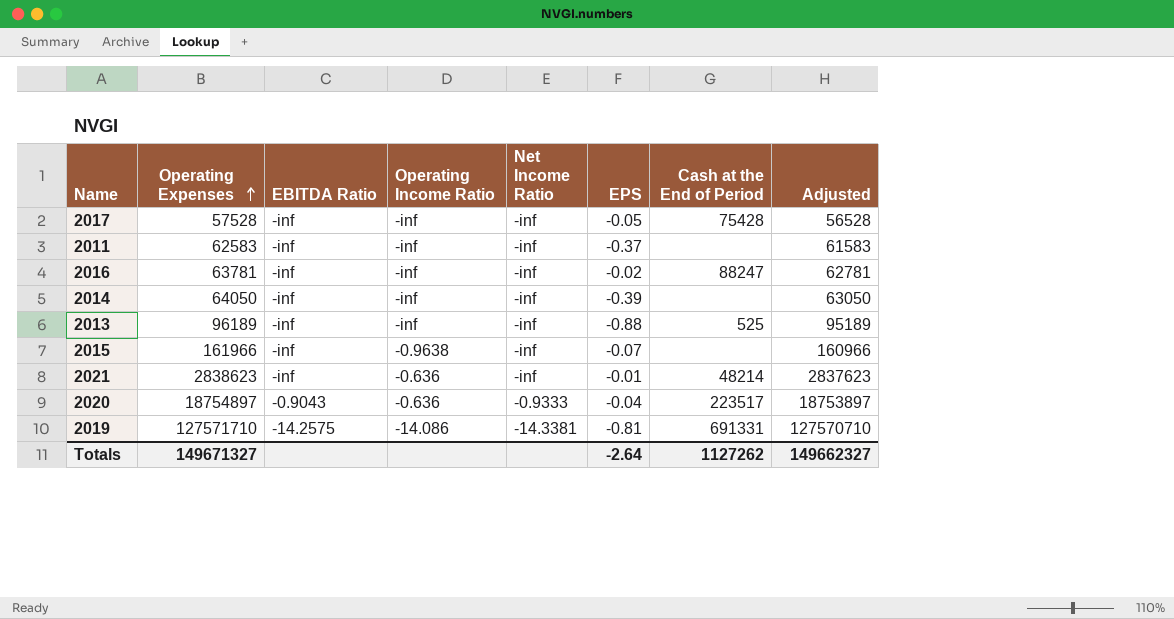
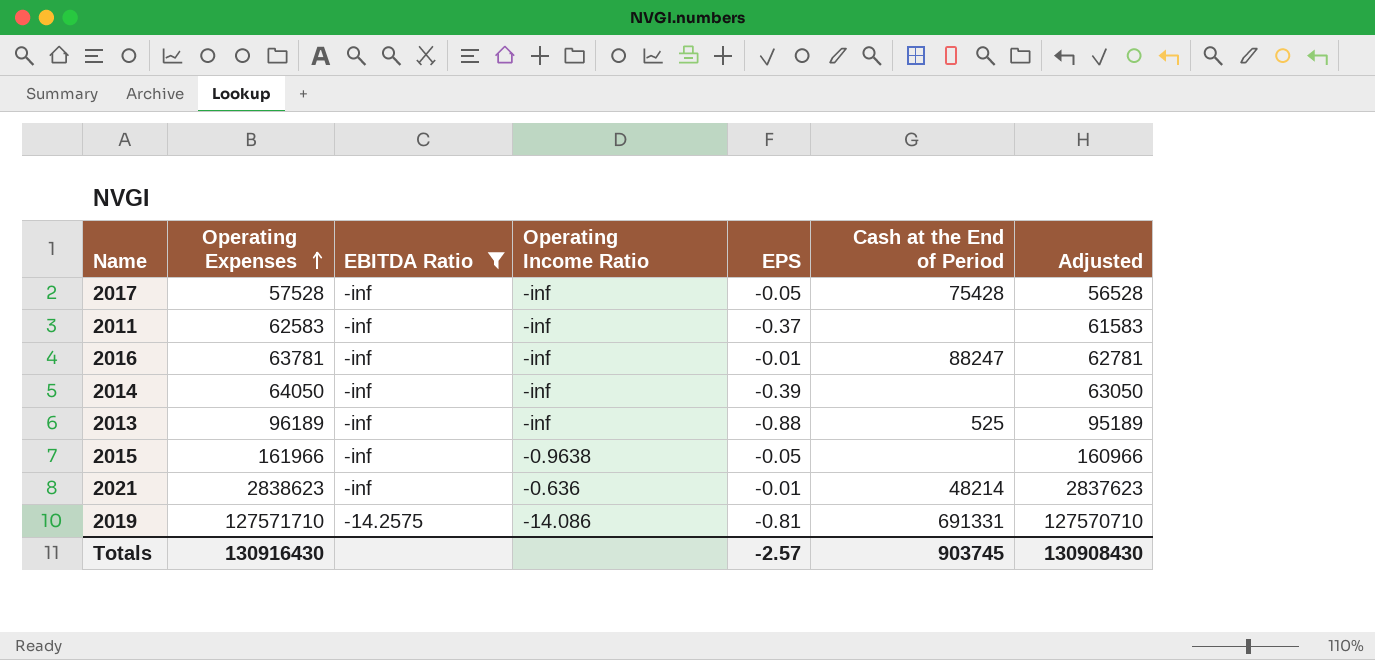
filter: none -> EBITDA Ratio != -0.9043
column Net Income Ratio | position: 5 -> none
2016 | EPS: -0.02 -> -0.01
2015 | EPS: -0.07 -> -0.05
Totals | Operating Expenses: 149671327 -> 130916430
Totals | EPS: -2.64 -> -2.57
Totals | Cash at the End of Period: 1127262 -> 903745
Totals | Adjusted: 149662327 -> 130908430

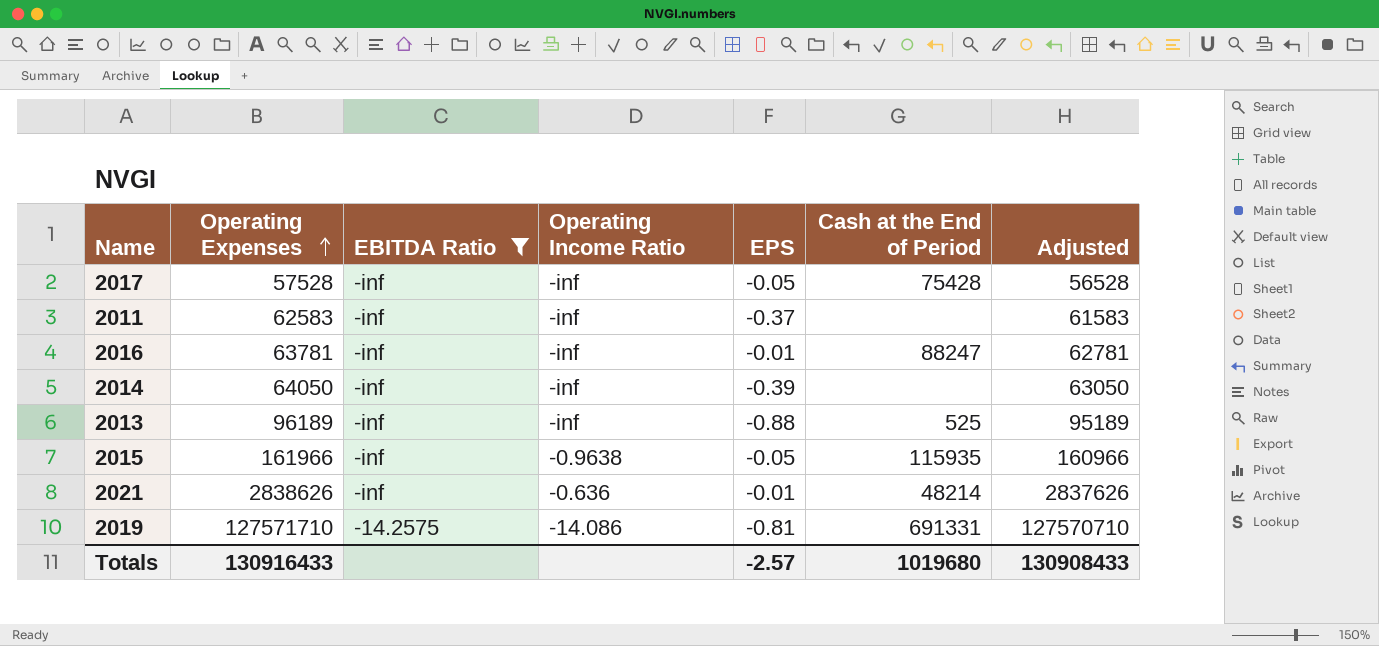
2015 | Cash at the End of Period: none -> 115935
2021 | Operating Expenses: 2838623 -> 2838626
2021 | Adjusted: 2837623 -> 2837626
Totals | Operating Expenses: 130916430 -> 130916433
Totals | Cash at the End of Period: 903745 -> 1019680
Totals | Adjusted: 130908430 -> 130908433

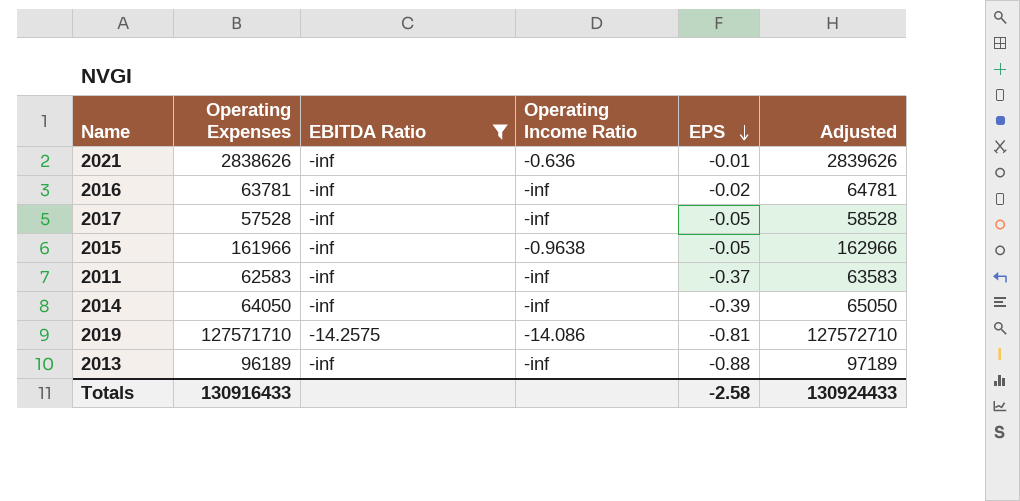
row order: Operating Expenses ascending -> EPS descending
column Cash at the End of Period | position: 6 -> none
column Adjusted | formula: [Operating Expenses] - 1000 -> [Operating Expenses] + 1000
2016 | EPS: -0.01 -> -0.02
Totals | EPS: -2.57 -> -2.58
Totals | Adjusted: 130908433 -> 130924433

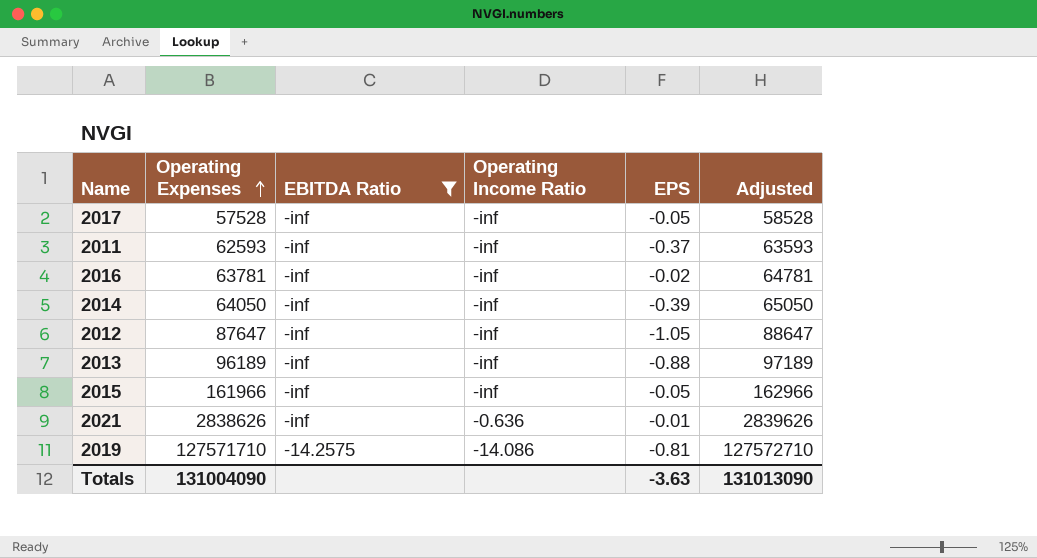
row order: EPS descending -> Operating Expenses ascending
2011 | Operating Expenses: 62583 -> 62593
2011 | Adjusted: 63583 -> 63593
row 2012: none -> 87647 | -inf | -inf | -1.05 | 88647
2015 | Operating Income Ratio: -0.9638 -> -inf
Totals | Operating Expenses: 130916433 -> 131004090
Totals | EPS: -2.58 -> -3.63
Totals | Adjusted: 130924433 -> 131013090

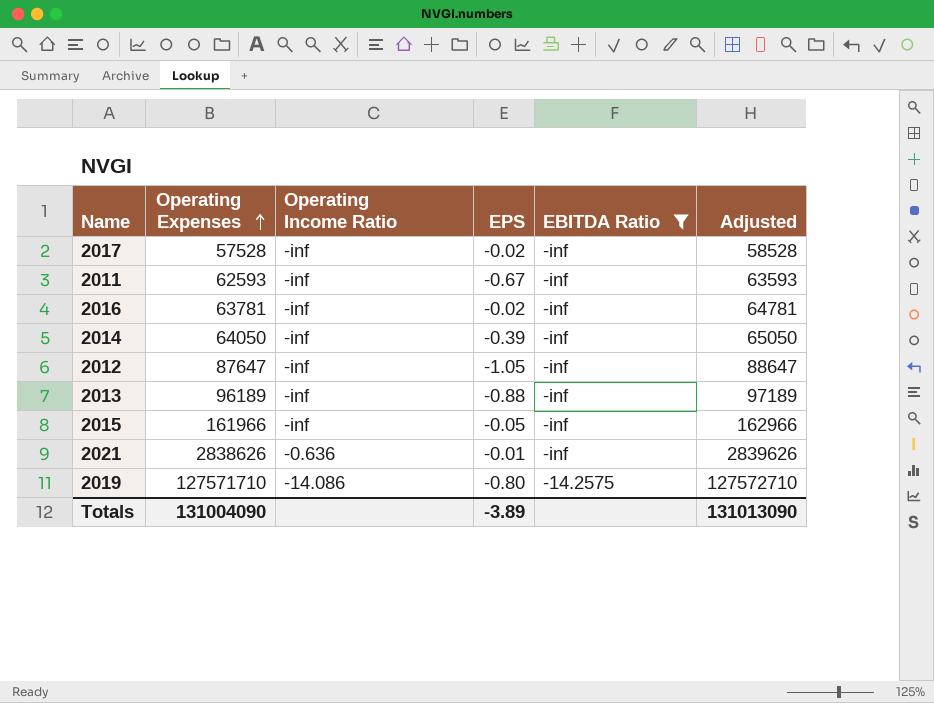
column EBITDA Ratio | position: 3 -> 5
2017 | EPS: -0.05 -> -0.02
2011 | EPS: -0.37 -> -0.67
2019 | EPS: -0.81 -> -0.80
Totals | EPS: -3.63 -> -3.89

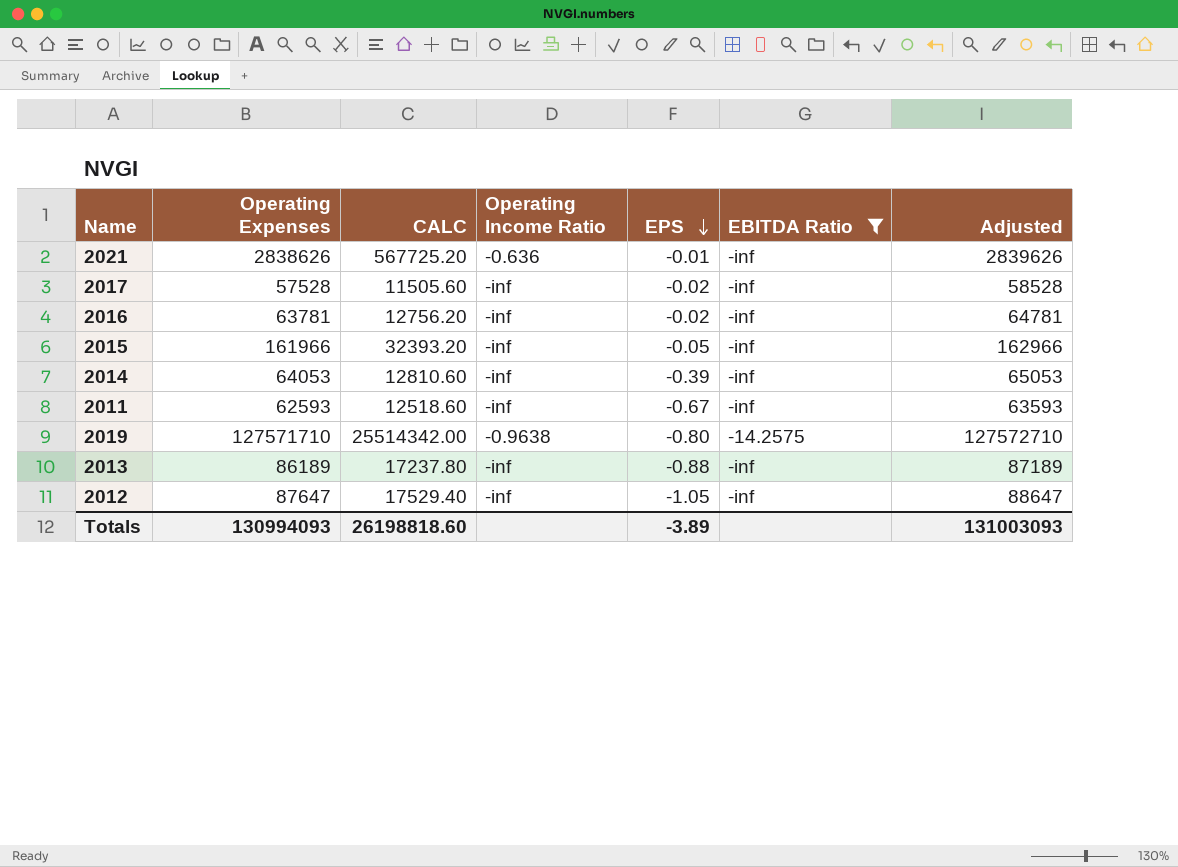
row order: Operating Expenses ascending -> EPS descending
column CALC | formula: none -> [Operating Expenses] * 0.2
2014 | Operating Expenses: 64050 -> 64053
2014 | Adjusted: 65050 -> 65053
2019 | Operating Income Ratio: -14.086 -> -0.9638
2013 | Operating Expenses: 96189 -> 86189
2013 | Adjusted: 97189 -> 87189
Totals | Operating Expenses: 131004090 -> 130994093
Totals | Adjusted: 131013090 -> 131003093

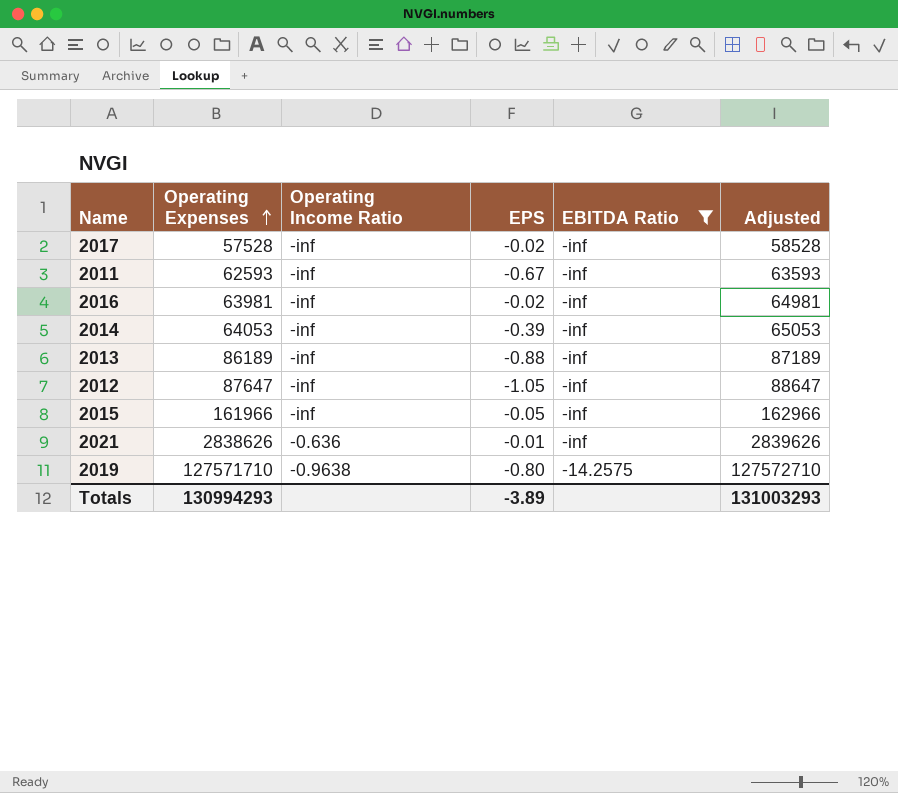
row order: EPS descending -> Operating Expenses ascending
column CALC | formula: [Operating Expenses] * 0.2 -> none
2016 | Operating Expenses: 63781 -> 63981
2016 | Adjusted: 64781 -> 64981
Totals | Operating Expenses: 130994093 -> 130994293
Totals | Adjusted: 131003093 -> 131003293

